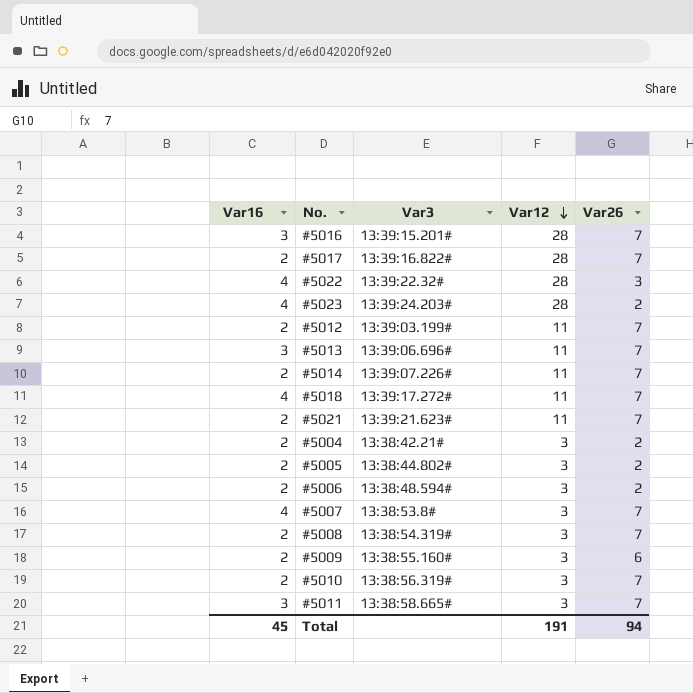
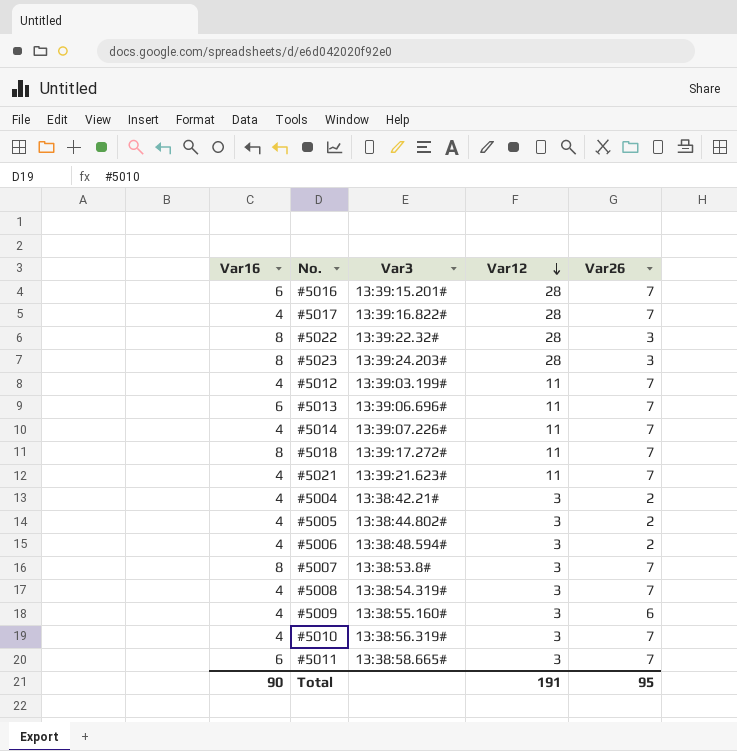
#5016 | Var16: 3 -> 6
#5017 | Var16: 2 -> 4
#5022 | Var16: 4 -> 8
#5023 | Var16: 4 -> 8
#5023 | Var26: 2 -> 3
#5012 | Var16: 2 -> 4
#5013 | Var16: 3 -> 6
#5014 | Var16: 2 -> 4
#5018 | Var16: 4 -> 8
#5021 | Var16: 2 -> 4
#5004 | Var16: 2 -> 4
#5005 | Var16: 2 -> 4
#5006 | Var16: 2 -> 4
#5007 | Var16: 4 -> 8
#5008 | Var16: 2 -> 4
#5009 | Var16: 2 -> 4
#5010 | Var16: 2 -> 4
#5011 | Var16: 3 -> 6
Total | Var16: 45 -> 90
Total | Var26: 94 -> 95

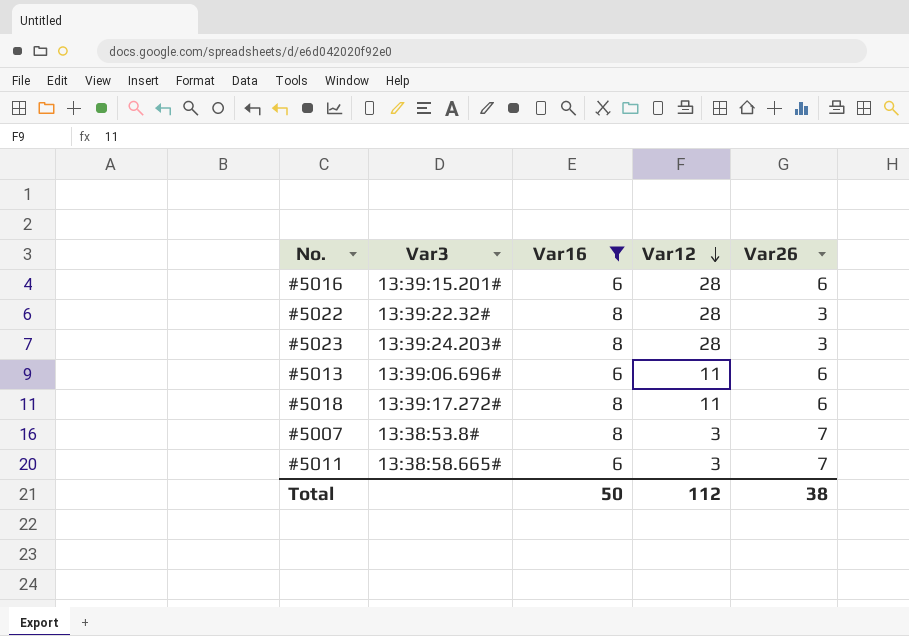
filter: none -> Var16 != 4
column Var16 | position: 1 -> 3
#5016 | Var26: 7 -> 6
#5013 | Var26: 7 -> 6
#5018 | Var26: 7 -> 6
Total | Var16: 90 -> 50
Total | Var12: 191 -> 112
Total | Var26: 95 -> 38

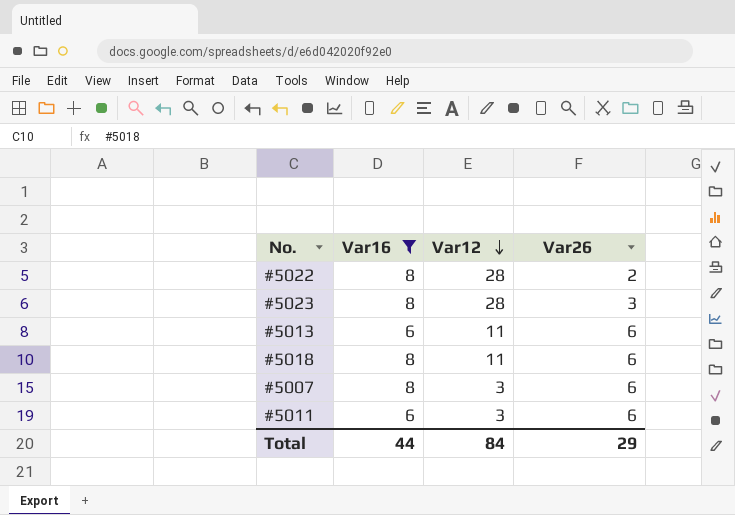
column Var3 | position: 2 -> none
row #5016: 13:39:15.201# | 6 | 28 | 6 -> none
#5022 | Var26: 3 -> 2
#5007 | Var26: 7 -> 6
#5011 | Var26: 7 -> 6
Total | Var16: 50 -> 44
Total | Var12: 112 -> 84
Total | Var26: 38 -> 29

